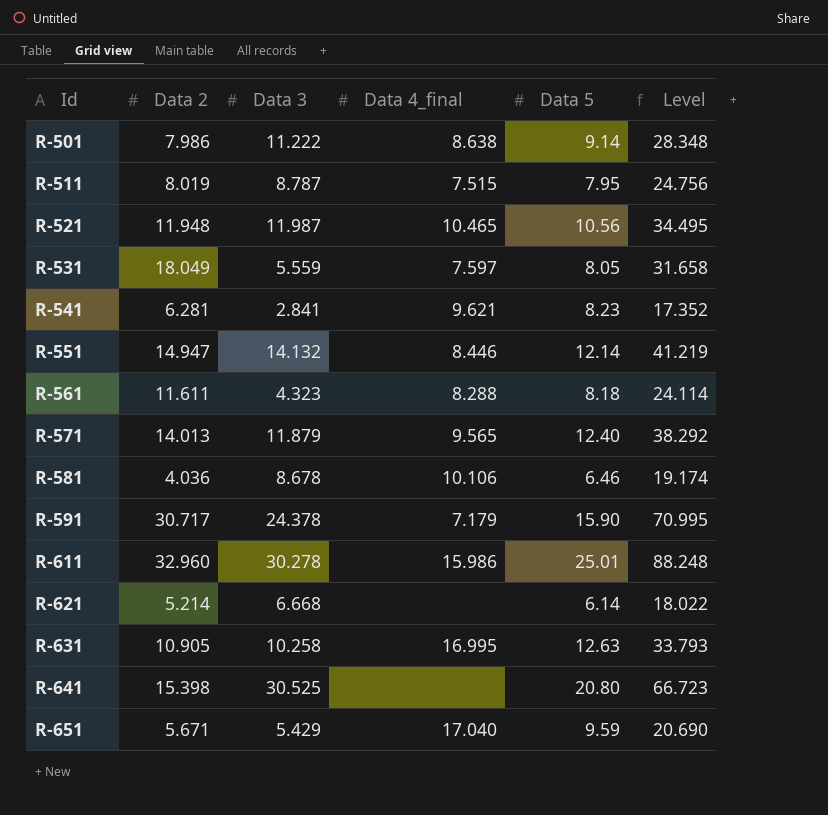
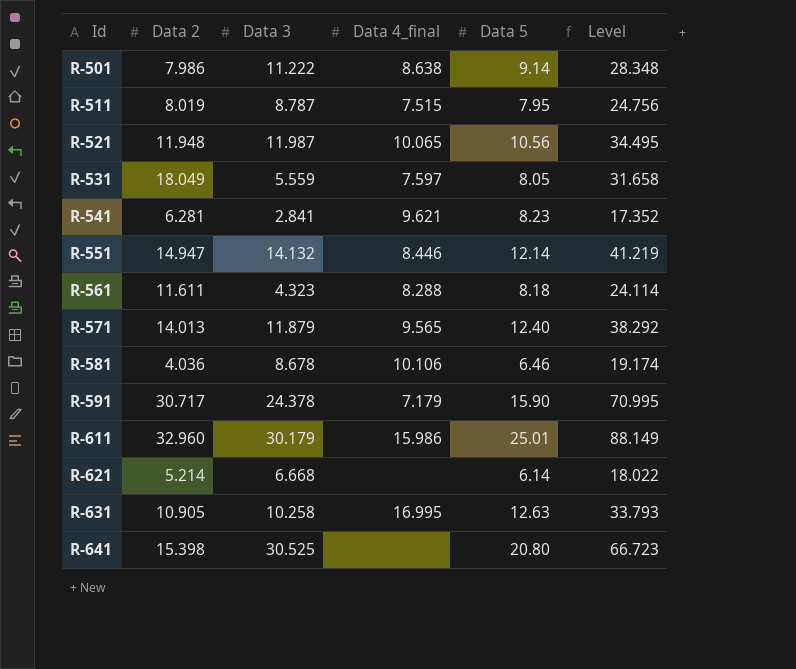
row R-651: 5.671 | 5.429 | 17.040 | 9.59 | 20.690 -> none
R-521 | Data 4_final: 10.465 -> 10.065
R-611 | Data 3: 30.278 -> 30.179
R-611 | Level: 88.248 -> 88.149

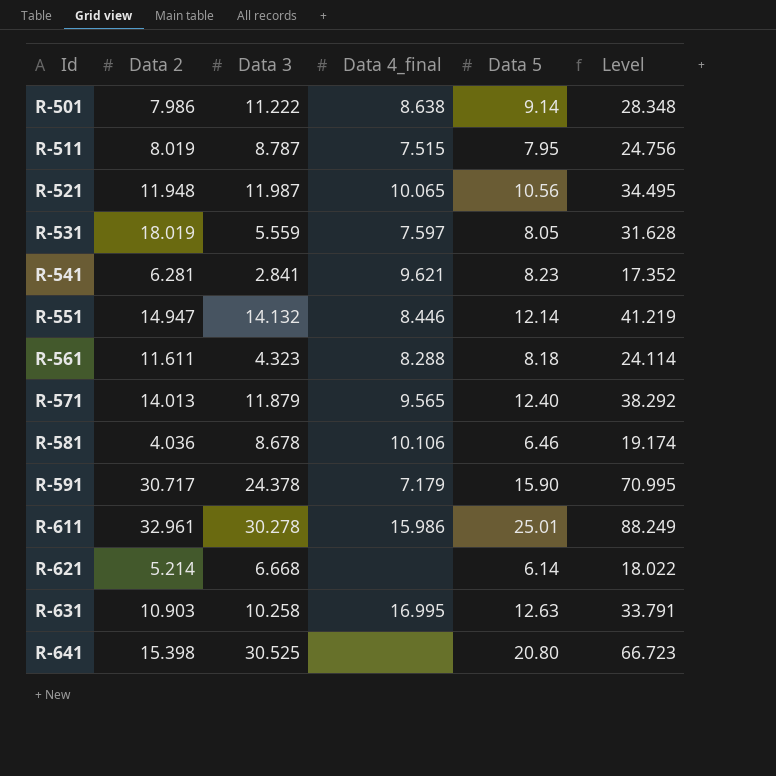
R-531 | Data 2: 18.049 -> 18.019
R-531 | Level: 31.658 -> 31.628
R-611 | Data 2: 32.960 -> 32.961
R-611 | Data 3: 30.179 -> 30.278
R-611 | Level: 88.149 -> 88.249
R-631 | Data 2: 10.905 -> 10.903
R-631 | Level: 33.793 -> 33.791

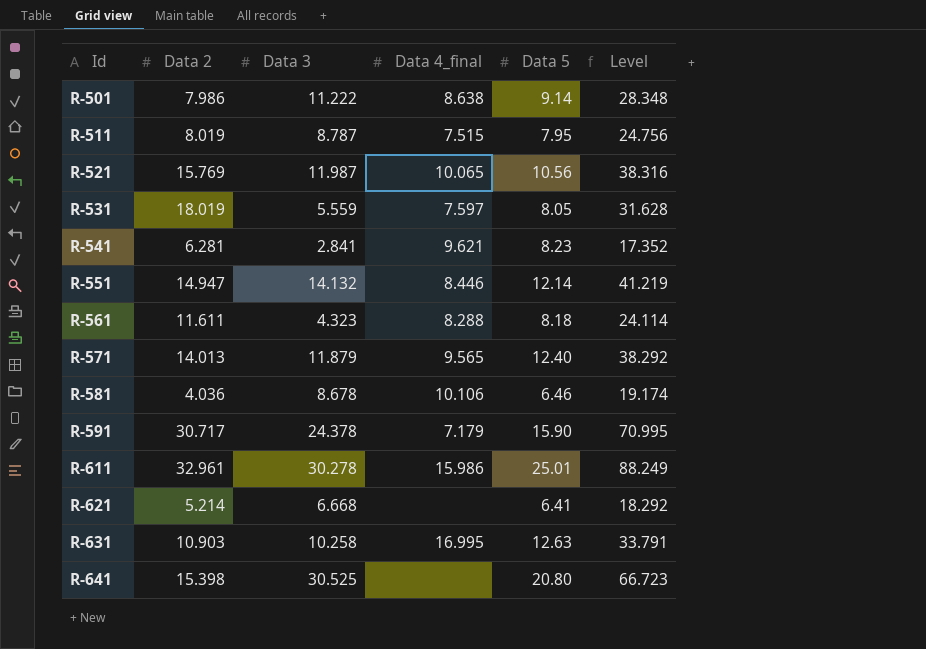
R-521 | Data 2: 11.948 -> 15.769
R-521 | Level: 34.495 -> 38.316
R-621 | Data 5: 6.14 -> 6.41
R-621 | Level: 18.022 -> 18.292

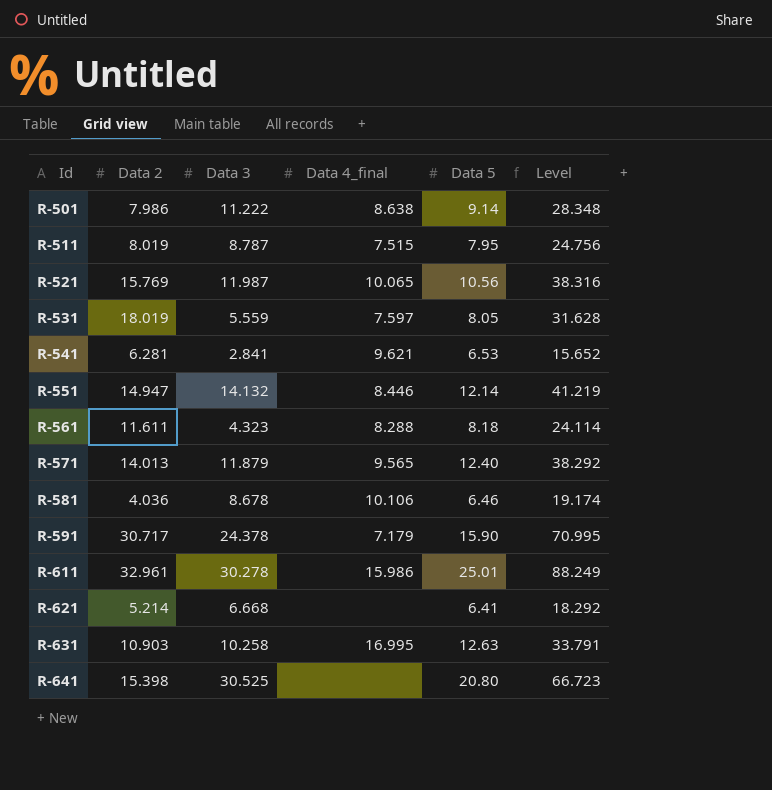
R-541 | Data 5: 8.23 -> 6.53
R-541 | Level: 17.352 -> 15.652

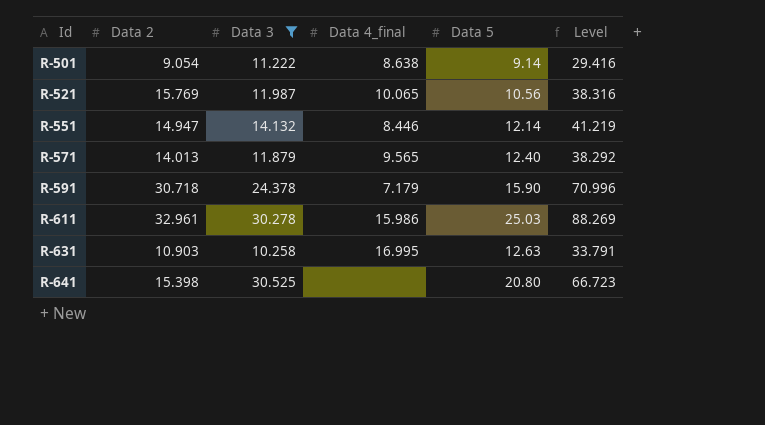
filter: none -> Data 3 >= 10.258
R-501 | Data 2: 7.986 -> 9.054
R-501 | Level: 28.348 -> 29.416
R-591 | Data 2: 30.717 -> 30.718
R-591 | Level: 70.995 -> 70.996
R-611 | Data 5: 25.01 -> 25.03
R-611 | Level: 88.249 -> 88.269

